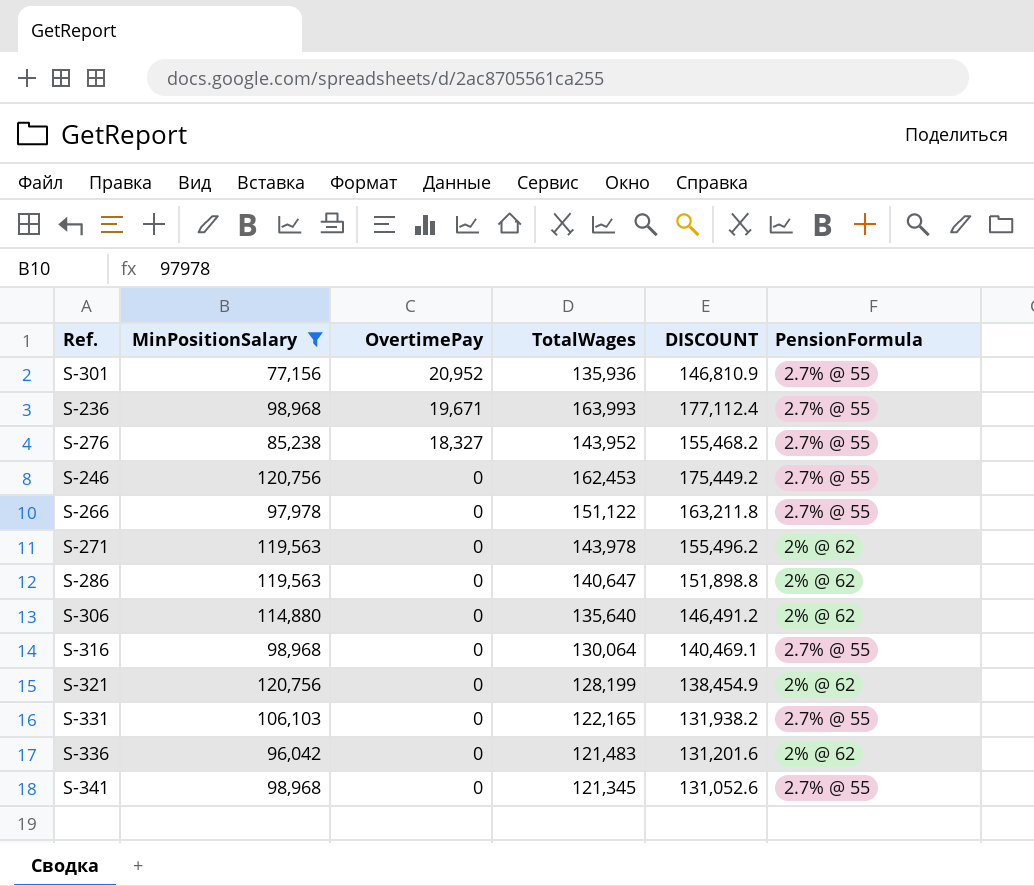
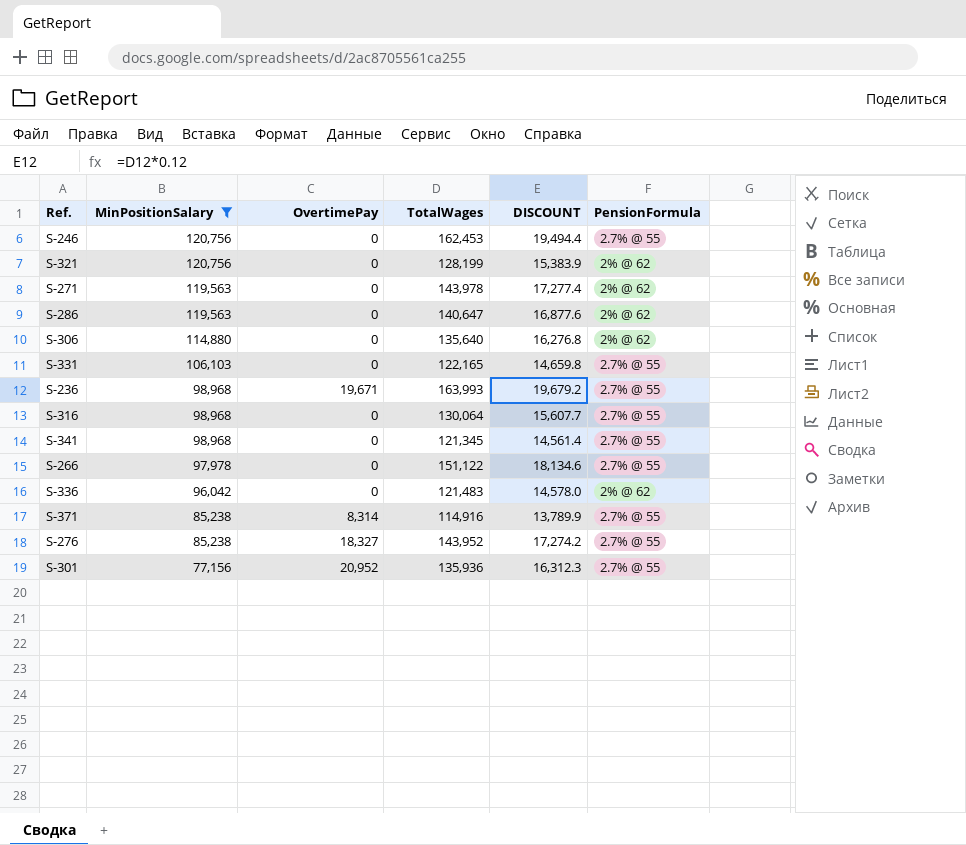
row order: OvertimePay descending -> MinPositionSalary descending
column DISCOUNT | formula: [TotalWages] * 1.08 -> [TotalWages] * 0.12
row S-371: none -> 85,238 | 8,314 | 114,916 | 13,789.9 | 2.7% @ 55

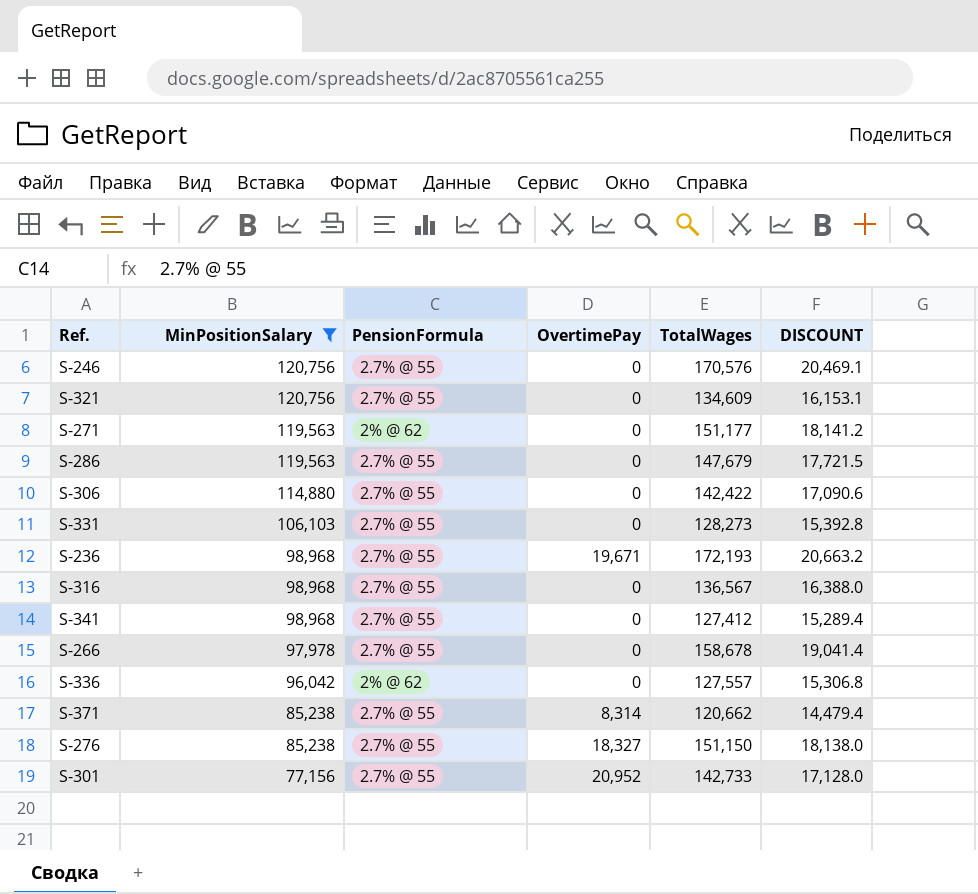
column PensionFormula | position: 6 -> 3
S-246 | TotalWages: 162,453 -> 170,576
S-246 | DISCOUNT: 19,494.4 -> 20,469.1
S-321 | PensionFormula: 2% @ 62 -> 2.7% @ 55
S-321 | TotalWages: 128,199 -> 134,609
S-321 | DISCOUNT: 15,383.9 -> 16,153.1
S-271 | TotalWages: 143,978 -> 151,177
S-271 | DISCOUNT: 17,277.4 -> 18,141.2
S-286 | PensionFormula: 2% @ 62 -> 2.7% @ 55
S-286 | TotalWages: 140,647 -> 147,679
S-286 | DISCOUNT: 16,877.6 -> 17,721.5
S-306 | PensionFormula: 2% @ 62 -> 2.7% @ 55
S-306 | TotalWages: 135,640 -> 142,422
S-306 | DISCOUNT: 16,276.8 -> 17,090.6
S-331 | TotalWages: 122,165 -> 128,273
S-331 | DISCOUNT: 14,659.8 -> 15,392.8
S-236 | TotalWages: 163,993 -> 172,193
S-236 | DISCOUNT: 19,679.2 -> 20,663.2
S-316 | TotalWages: 130,064 -> 136,567
S-316 | DISCOUNT: 15,607.7 -> 16,388.0
S-341 | TotalWages: 121,345 -> 127,412
S-341 | DISCOUNT: 14,561.4 -> 15,289.4
S-266 | TotalWages: 151,122 -> 158,678
S-266 | DISCOUNT: 18,134.6 -> 19,041.4
S-336 | TotalWages: 121,483 -> 127,557
S-336 | DISCOUNT: 14,578.0 -> 15,306.8
S-371 | TotalWages: 114,916 -> 120,662
S-371 | DISCOUNT: 13,789.9 -> 14,479.4
S-276 | TotalWages: 143,952 -> 151,150
S-276 | DISCOUNT: 17,274.2 -> 18,138.0
S-301 | TotalWages: 135,936 -> 142,733
S-301 | DISCOUNT: 16,312.3 -> 17,128.0

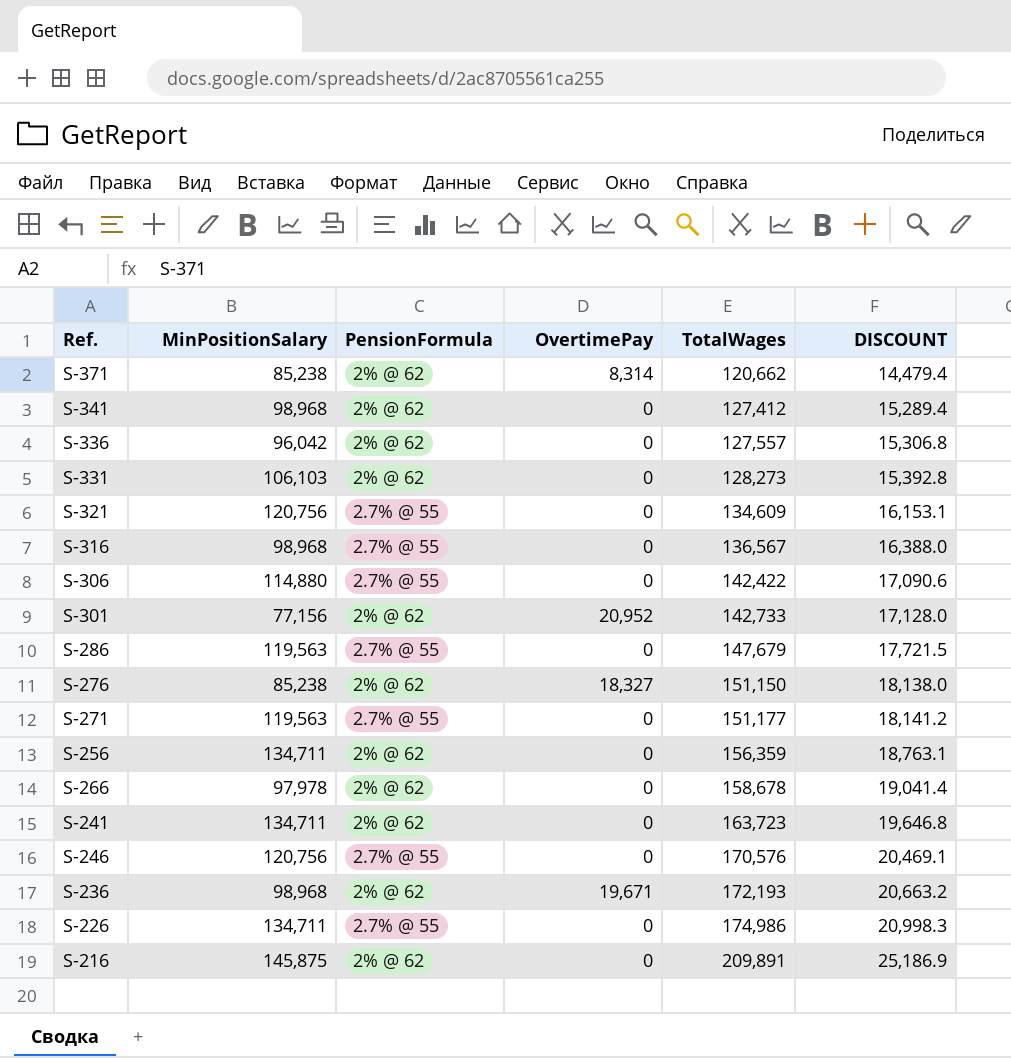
filter: MinPositionSalary <= 120,756 -> none
row order: MinPositionSalary descending -> TotalWages ascending
S-371 | PensionFormula: 2.7% @ 55 -> 2% @ 62
S-341 | PensionFormula: 2.7% @ 55 -> 2% @ 62
S-331 | PensionFormula: 2.7% @ 55 -> 2% @ 62
S-301 | PensionFormula: 2.7% @ 55 -> 2% @ 62
S-276 | PensionFormula: 2.7% @ 55 -> 2% @ 62
S-271 | PensionFormula: 2% @ 62 -> 2.7% @ 55
S-266 | PensionFormula: 2.7% @ 55 -> 2% @ 62
S-236 | PensionFormula: 2.7% @ 55 -> 2% @ 62

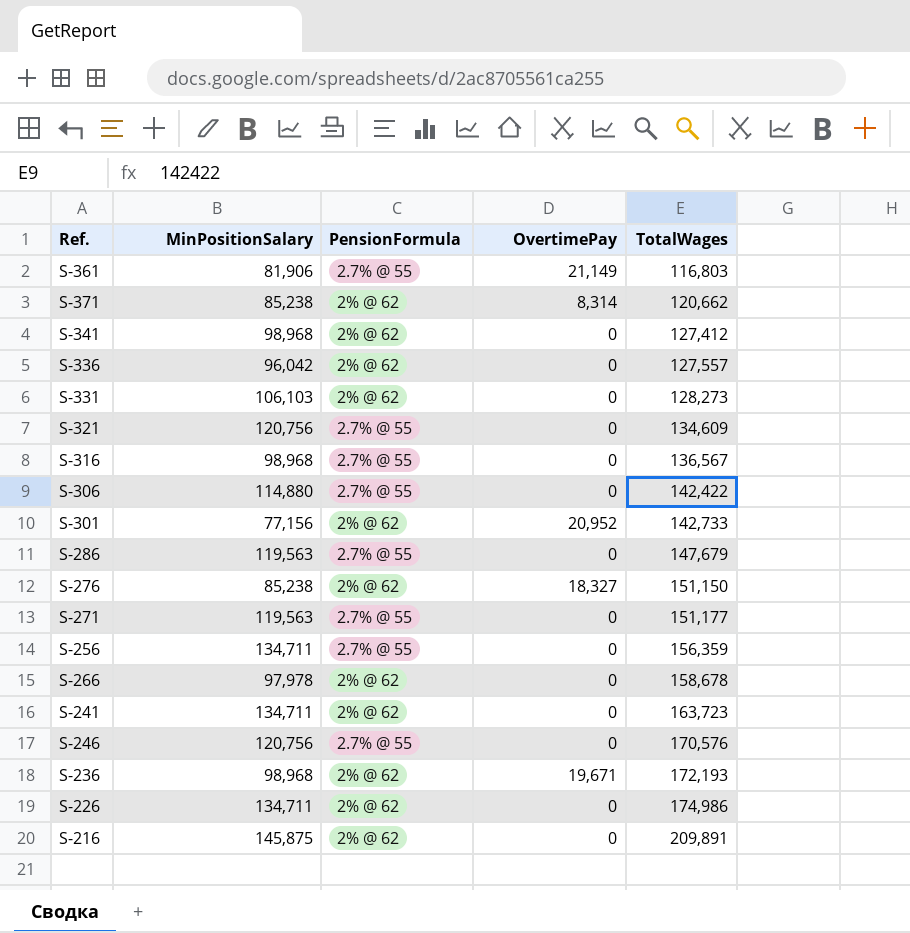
column DISCOUNT | formula: [TotalWages] * 0.12 -> none
row S-361: none -> 81,906 | 2.7% @ 55 | 21,149 | 116,803
S-256 | PensionFormula: 2% @ 62 -> 2.7% @ 55
S-226 | PensionFormula: 2.7% @ 55 -> 2% @ 62

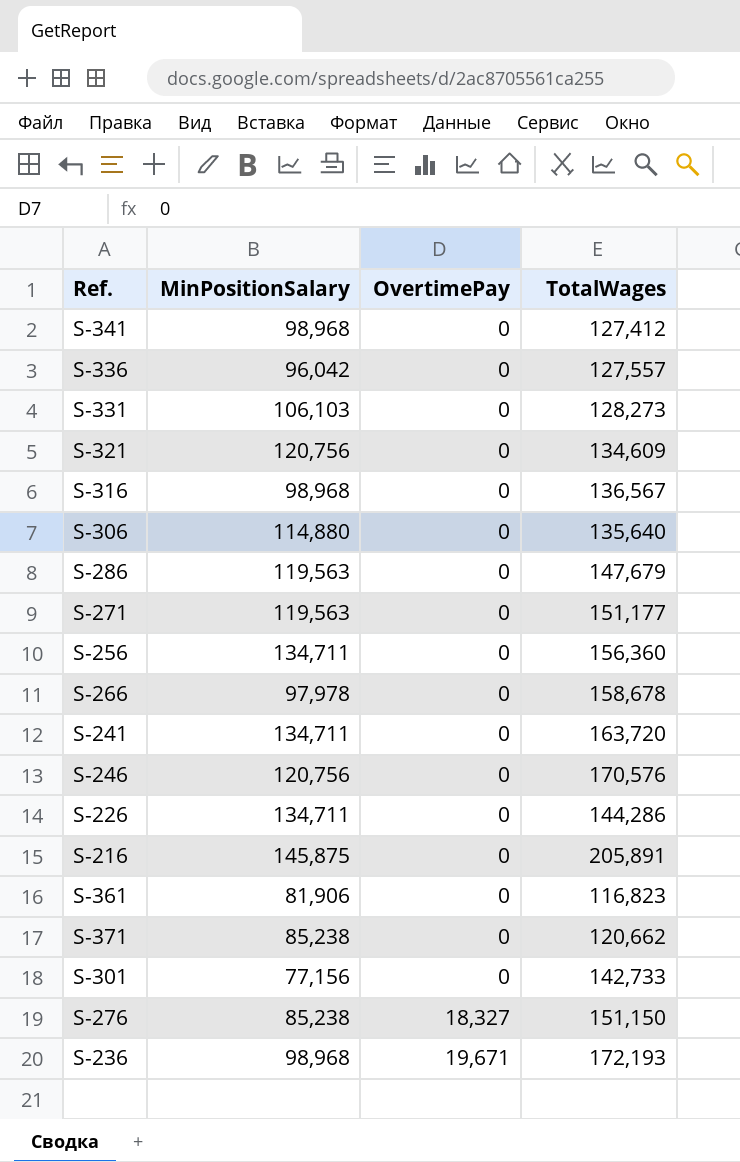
row order: TotalWages ascending -> OvertimePay ascending
column PensionFormula | position: 3 -> none
S-306 | TotalWages: 142,422 -> 135,640
S-256 | TotalWages: 156,359 -> 156,360
S-241 | TotalWages: 163,723 -> 163,720
S-226 | TotalWages: 174,986 -> 144,286
S-216 | TotalWages: 209,891 -> 205,891
S-361 | OvertimePay: 21,149 -> 0
S-361 | TotalWages: 116,803 -> 116,823
S-371 | OvertimePay: 8,314 -> 0
S-301 | OvertimePay: 20,952 -> 0

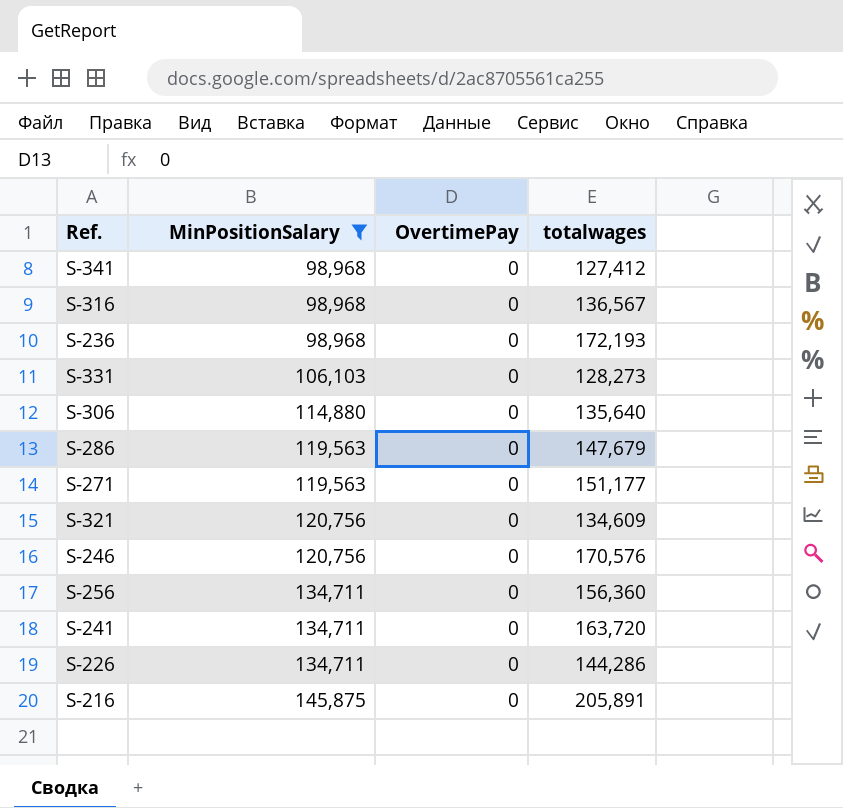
filter: none -> MinPositionSalary >= 98,968
row order: OvertimePay ascending -> MinPositionSalary ascending
column name: TotalWages -> totalwages
S-236 | OvertimePay: 19,671 -> 0

